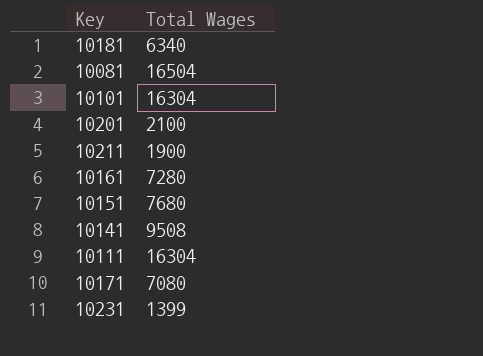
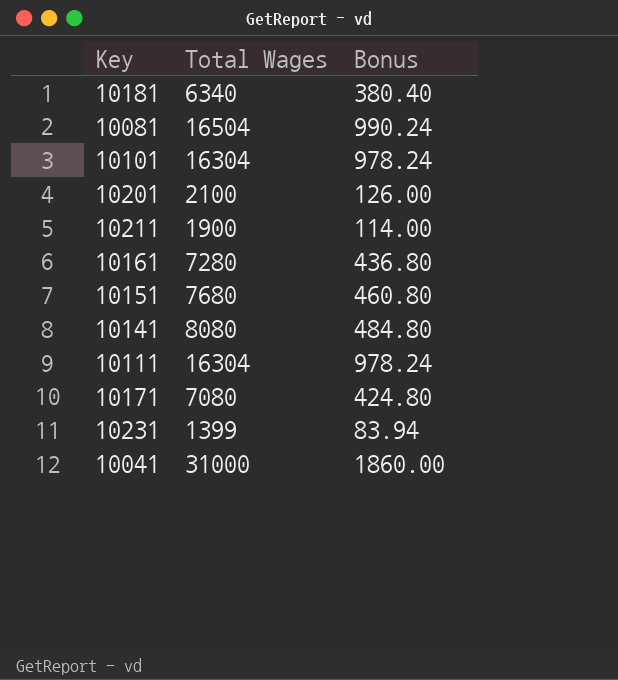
column Bonus | formula: none -> [Total Wages] * 0.06
10141 | Total Wages: 9508 -> 8080
row 10041: none -> 31000 | 1860.00

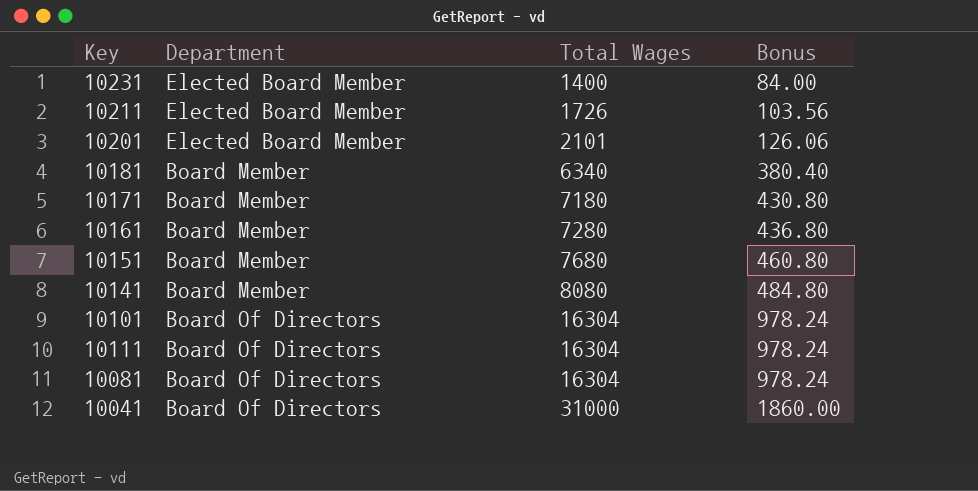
row order: none -> Total Wages ascending
column Department | position: none -> 2
10231 | Total Wages: 1399 -> 1400
10231 | Bonus: 83.94 -> 84.00
10211 | Total Wages: 1900 -> 1726
10211 | Bonus: 114.00 -> 103.56
10201 | Total Wages: 2100 -> 2101
10201 | Bonus: 126.00 -> 126.06
10171 | Total Wages: 7080 -> 7180
10171 | Bonus: 424.80 -> 430.80
10081 | Total Wages: 16504 -> 16304
10081 | Bonus: 990.24 -> 978.24

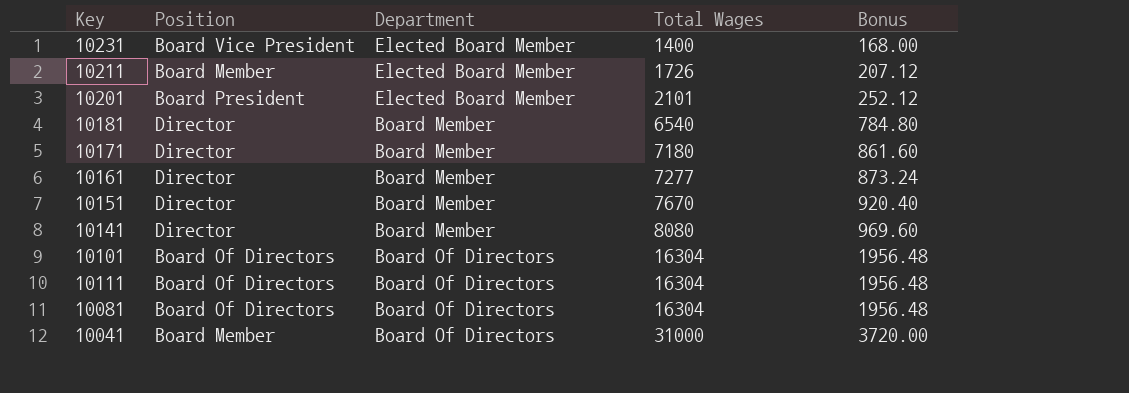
column Position | position: none -> 2
column Bonus | formula: [Total Wages] * 0.06 -> [Total Wages] * 0.12
10181 | Total Wages: 6340 -> 6540
10161 | Total Wages: 7280 -> 7277
10151 | Total Wages: 7680 -> 7670

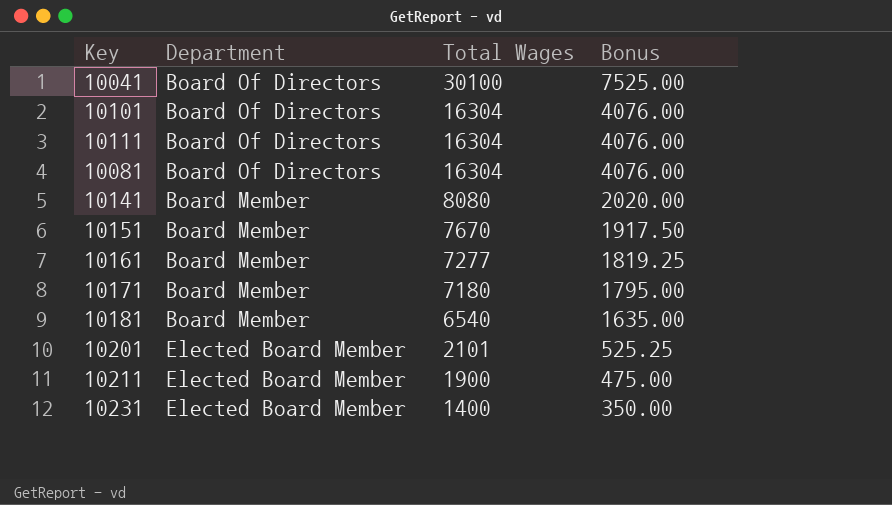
row order: Total Wages ascending -> Total Wages descending
column Position | position: 2 -> none
column Bonus | formula: [Total Wages] * 0.12 -> [Total Wages] * 0.25
10041 | Total Wages: 31000 -> 30100
10211 | Total Wages: 1726 -> 1900

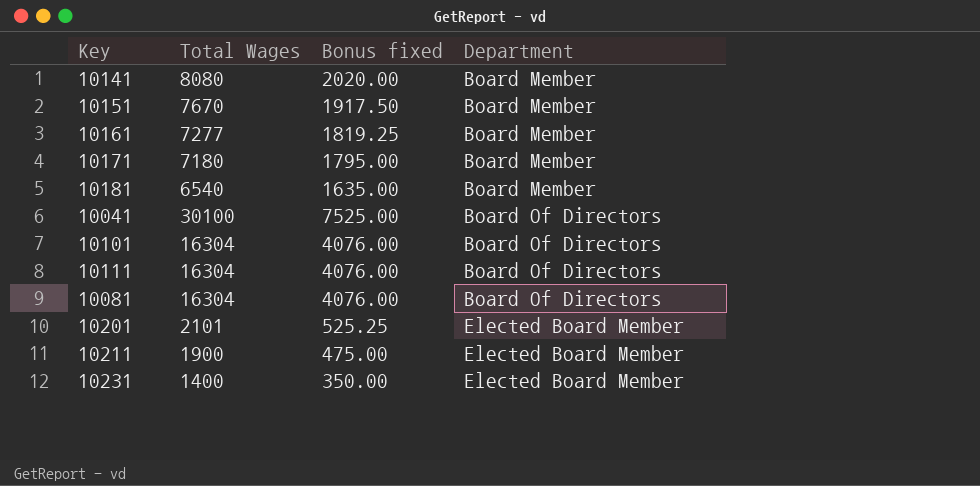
row order: Total Wages descending -> Department ascending
column name: Bonus -> Bonus fixed
column Department | position: 2 -> 4

